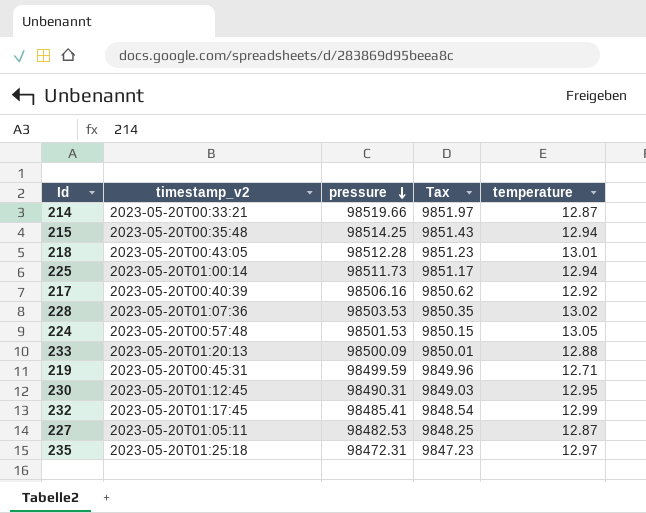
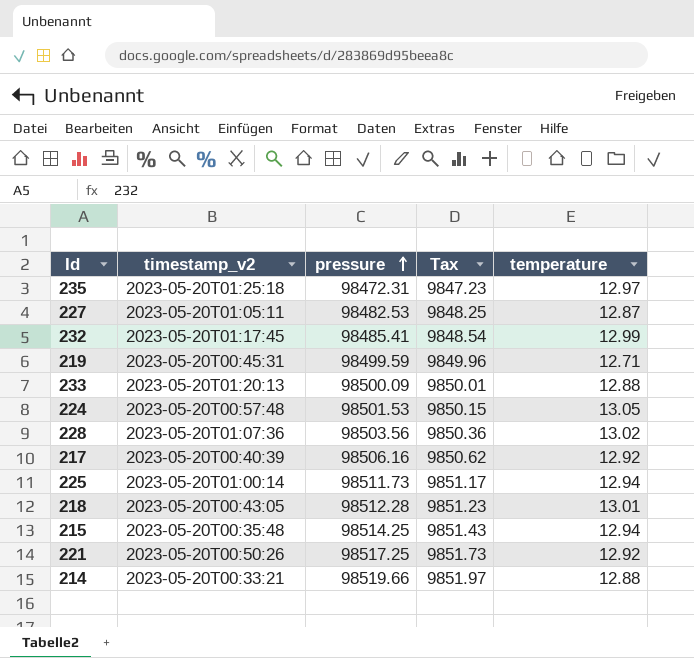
row order: pressure descending -> pressure ascending
row 230: 2023-05-20T01:12:45 | 98490.31 | 9849.03 | 12.95 -> none
228 | pressure: 98503.53 -> 98503.56
228 | Tax: 9850.35 -> 9850.36
row 221: none -> 2023-05-20T00:50:26 | 98517.25 | 9851.73 | 12.92
214 | temperature: 12.87 -> 12.88

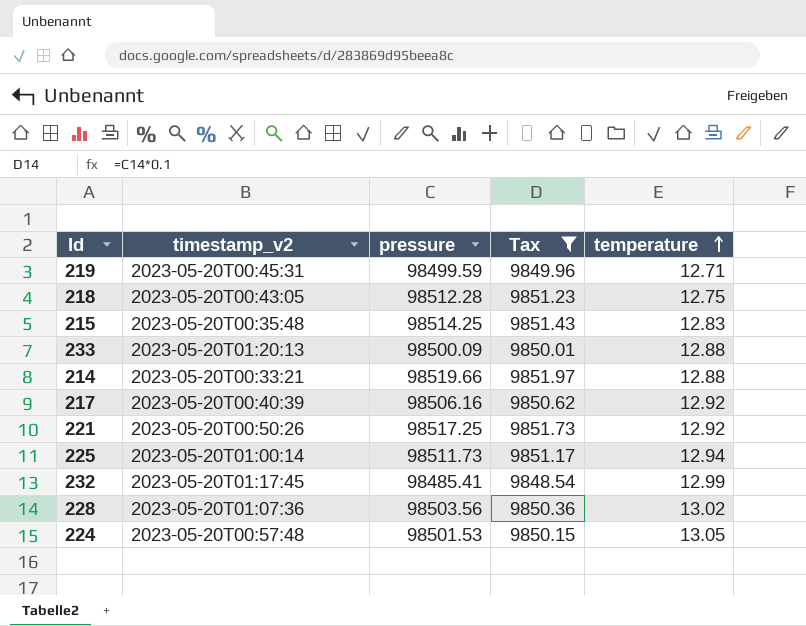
filter: none -> Tax >= 9848.54
row order: pressure ascending -> temperature ascending
218 | temperature: 13.01 -> 12.75
215 | temperature: 12.94 -> 12.83

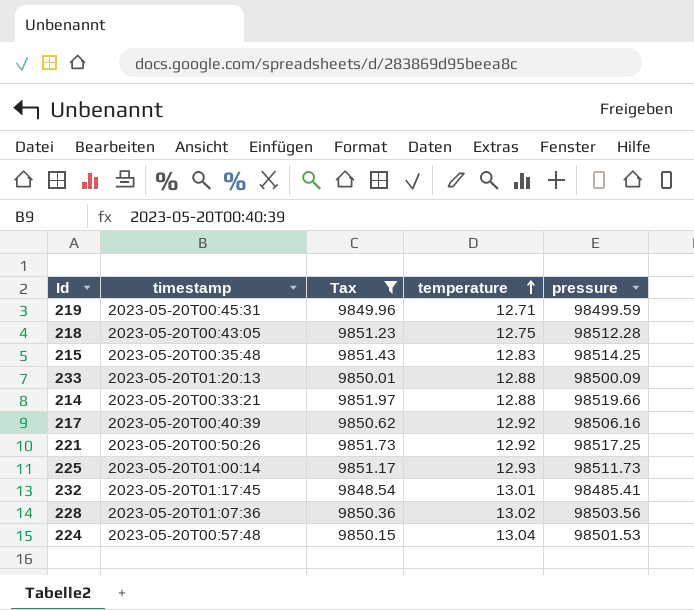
column name: timestamp_v2 -> timestamp
column pressure | position: 3 -> 5
225 | temperature: 12.94 -> 12.93
232 | temperature: 12.99 -> 13.01
224 | temperature: 13.05 -> 13.04

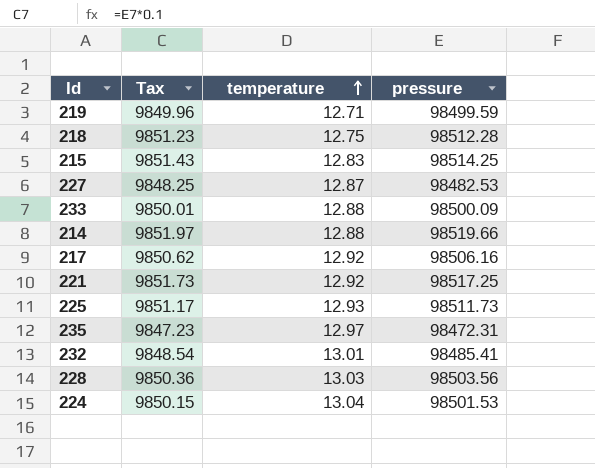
filter: Tax >= 9848.54 -> none
column timestamp | position: 2 -> none
228 | temperature: 13.02 -> 13.03

